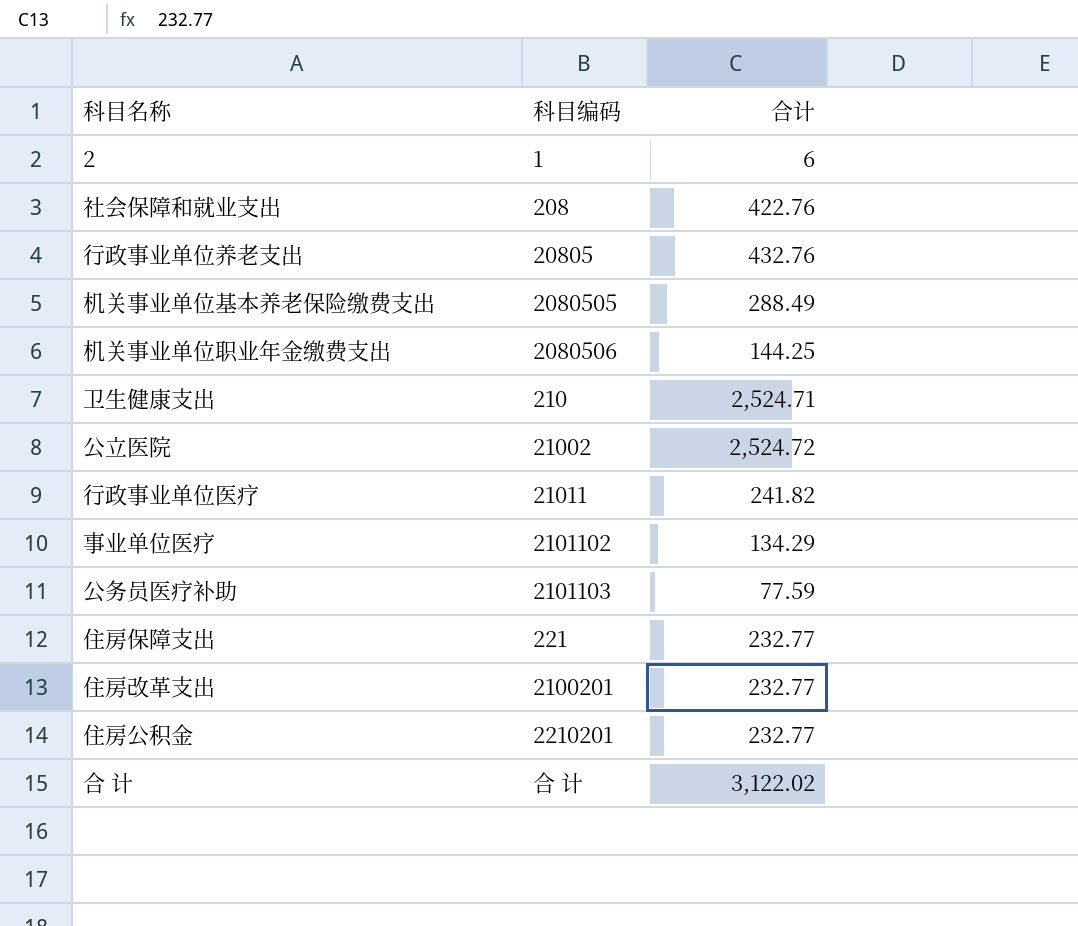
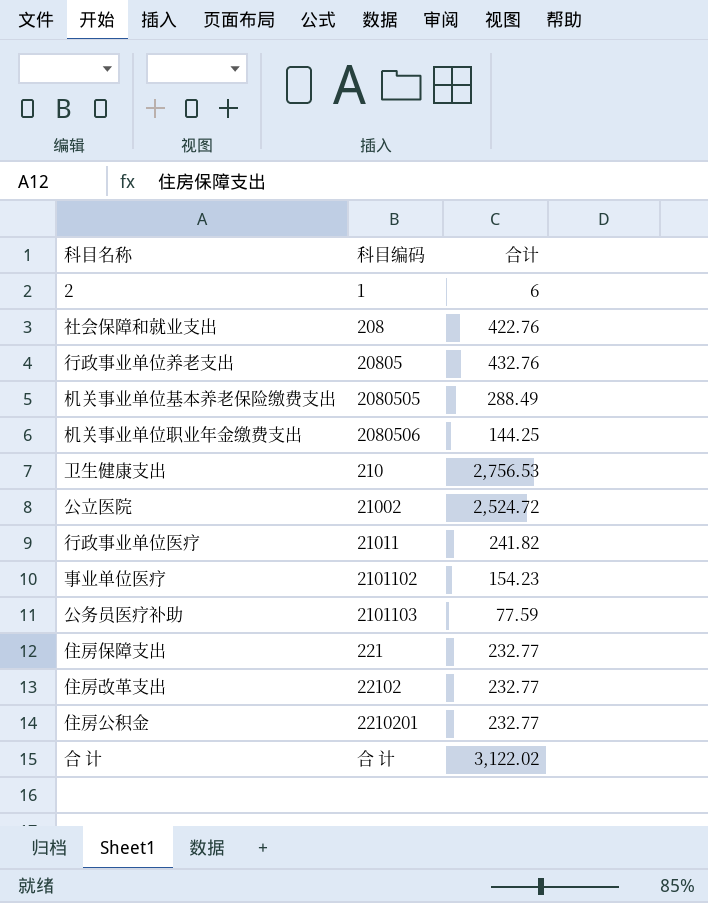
卫生健康支出 | 合计: 2,524.71 -> 2,756.53
事业单位医疗 | 合计: 134.29 -> 154.23
住房改革支出 | 科目编码: 2100201 -> 22102

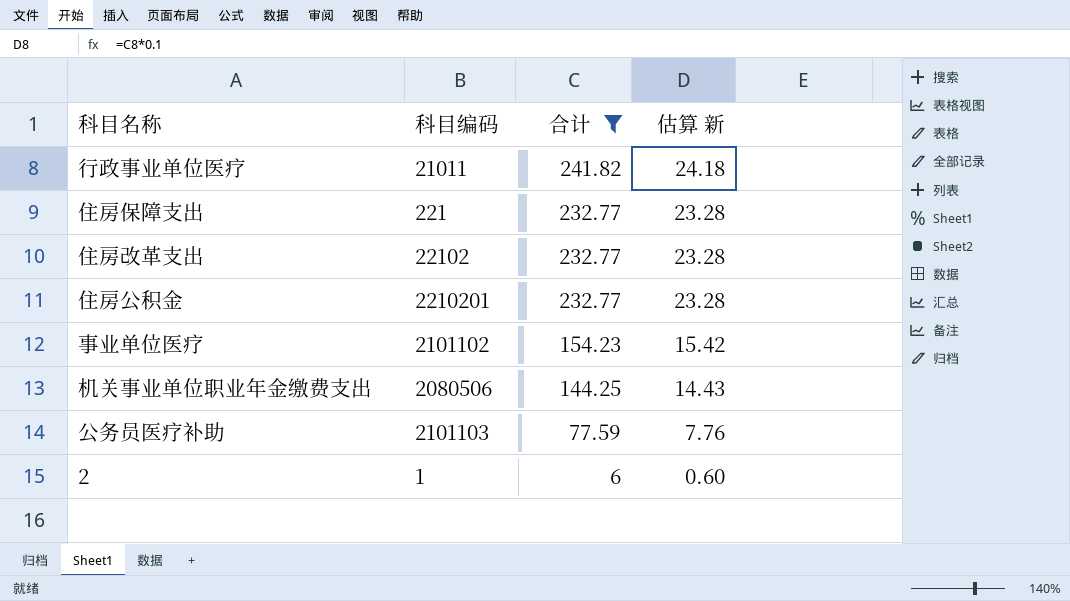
filter: none -> 合计 <= 241.82
row order: none -> 合计 descending
column 估算 新 | formula: none -> [合计] * 0.1

